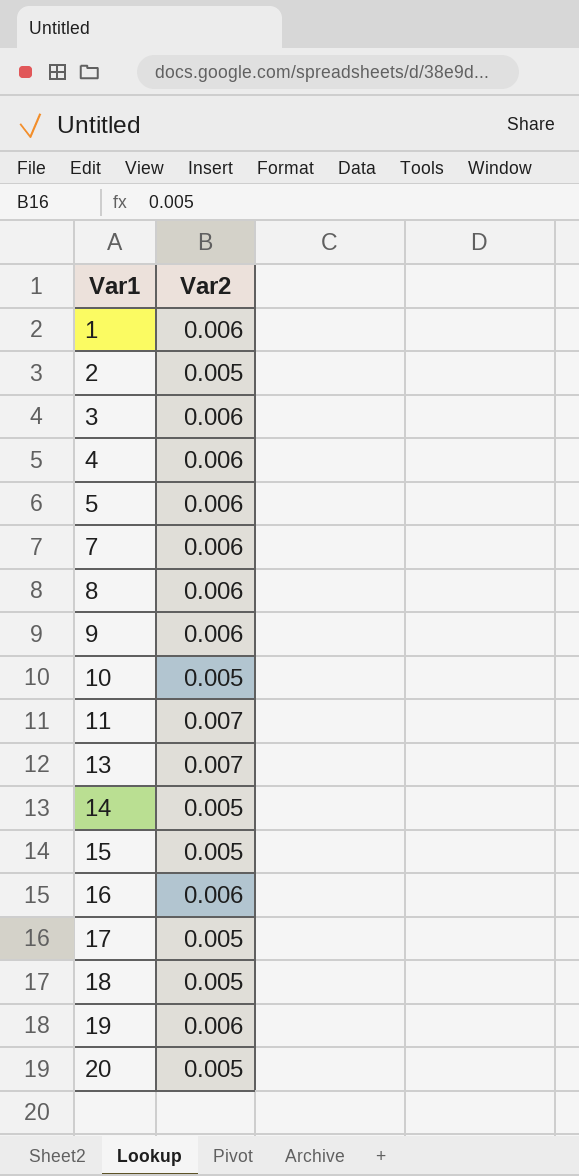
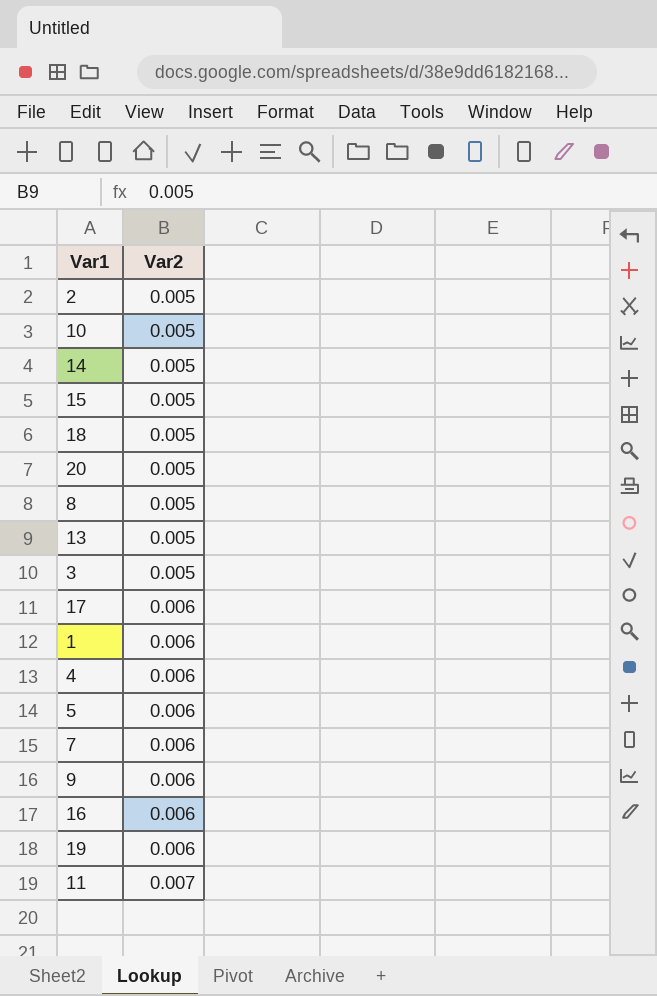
row order: Var1 ascending -> Var2 ascending
8 | Var2: 0.006 -> 0.005
13 | Var2: 0.007 -> 0.005
3 | Var2: 0.006 -> 0.005
17 | Var2: 0.005 -> 0.006

